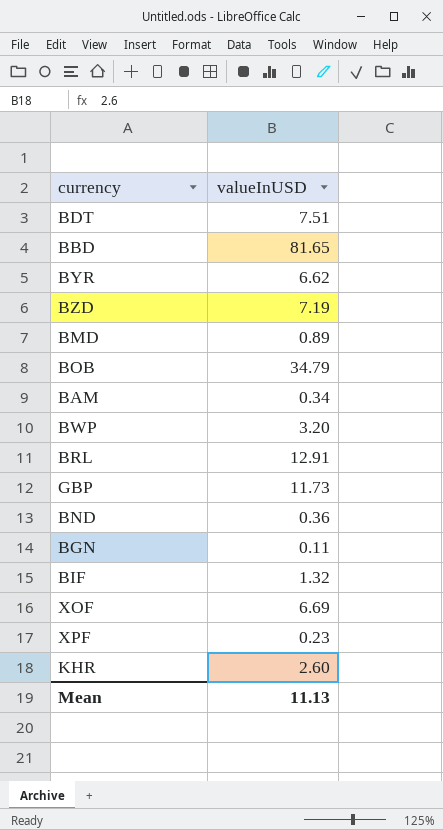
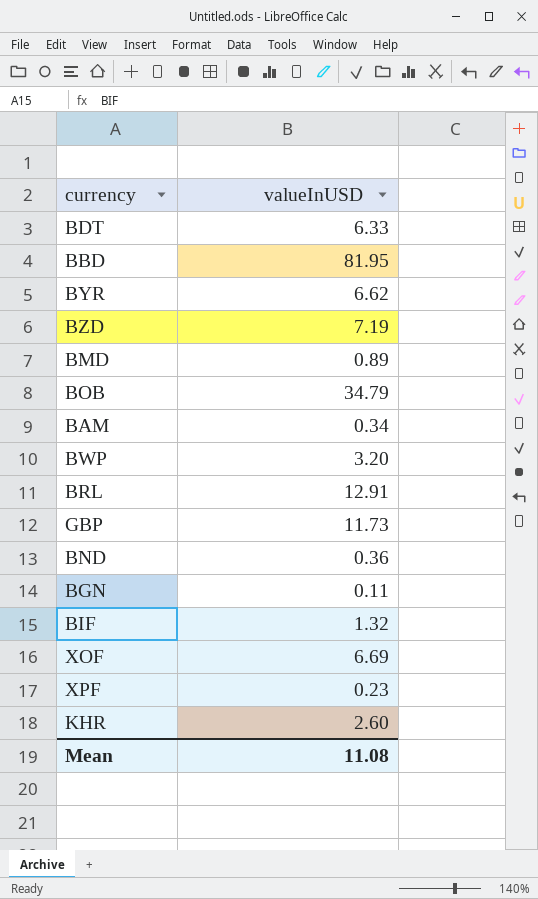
BDT | valueInUSD: 7.51 -> 6.33
BBD | valueInUSD: 81.65 -> 81.95
Mean | valueInUSD: 11.13 -> 11.08

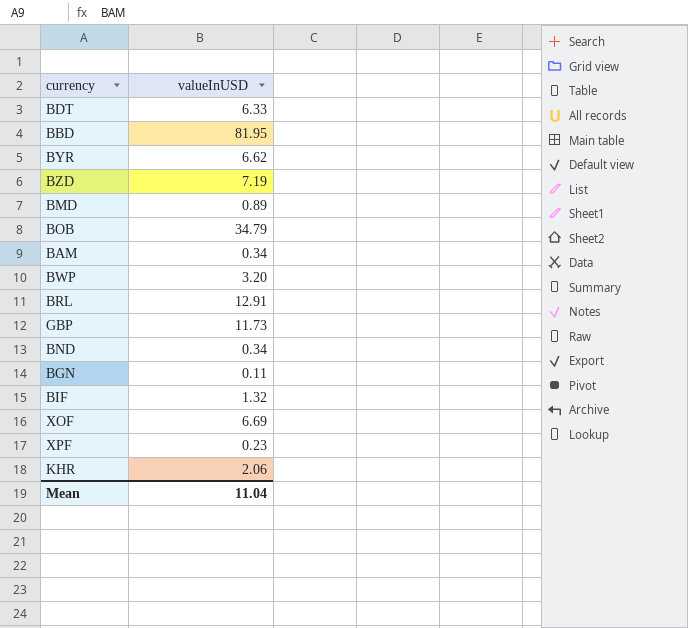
BND | valueInUSD: 0.36 -> 0.34
KHR | valueInUSD: 2.60 -> 2.06
Mean | valueInUSD: 11.08 -> 11.04

